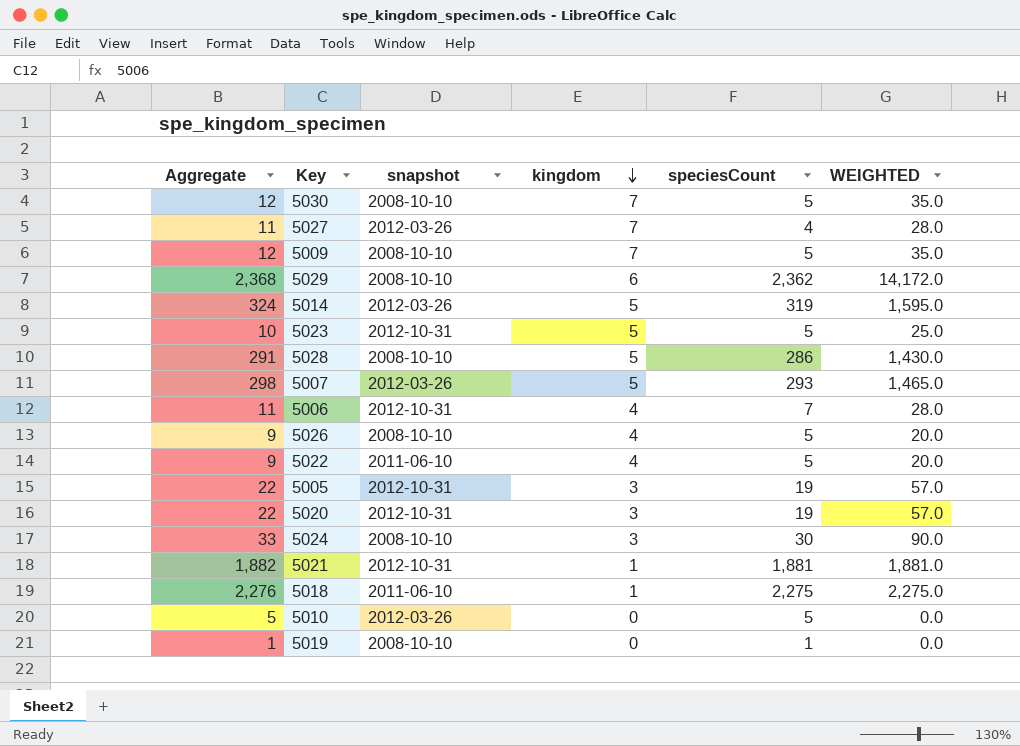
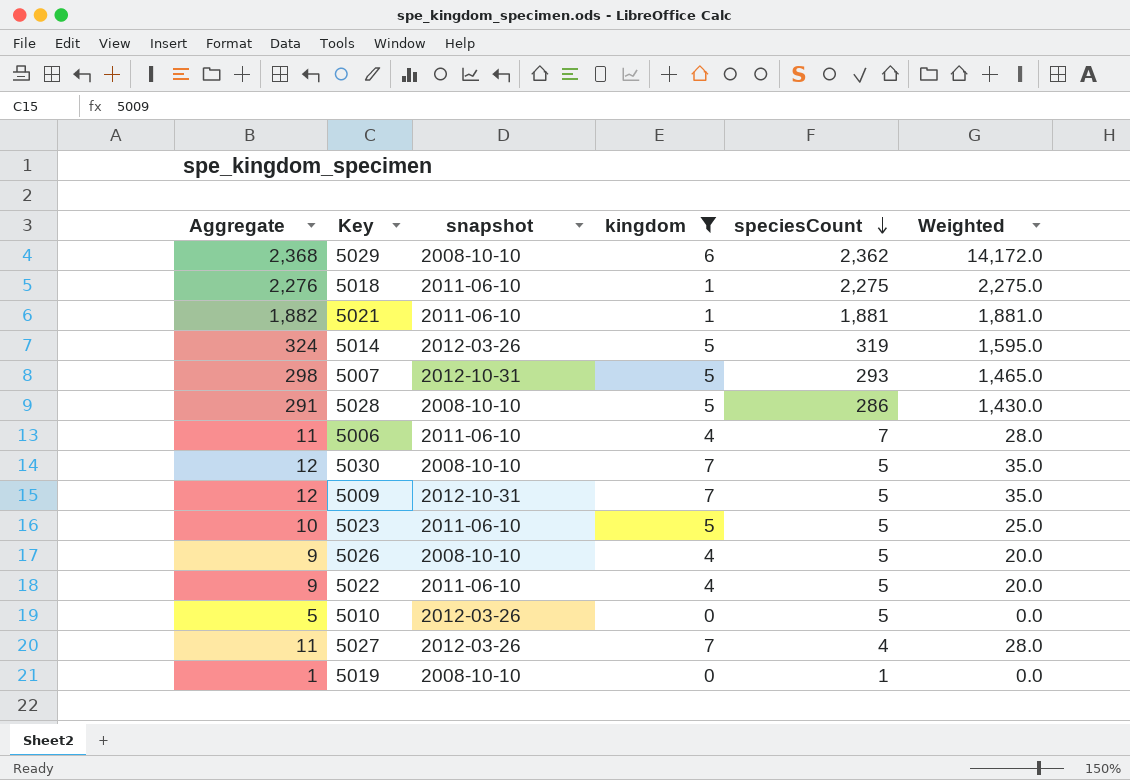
filter: none -> kingdom != 3
row order: kingdom descending -> speciesCount descending
column name: WEIGHTED -> Weighted
5021 | snapshot: 2012-10-31 -> 2011-06-10
5007 | snapshot: 2012-03-26 -> 2012-10-31
5006 | snapshot: 2012-10-31 -> 2011-06-10
5009 | snapshot: 2008-10-10 -> 2012-10-31
5023 | snapshot: 2012-10-31 -> 2011-06-10

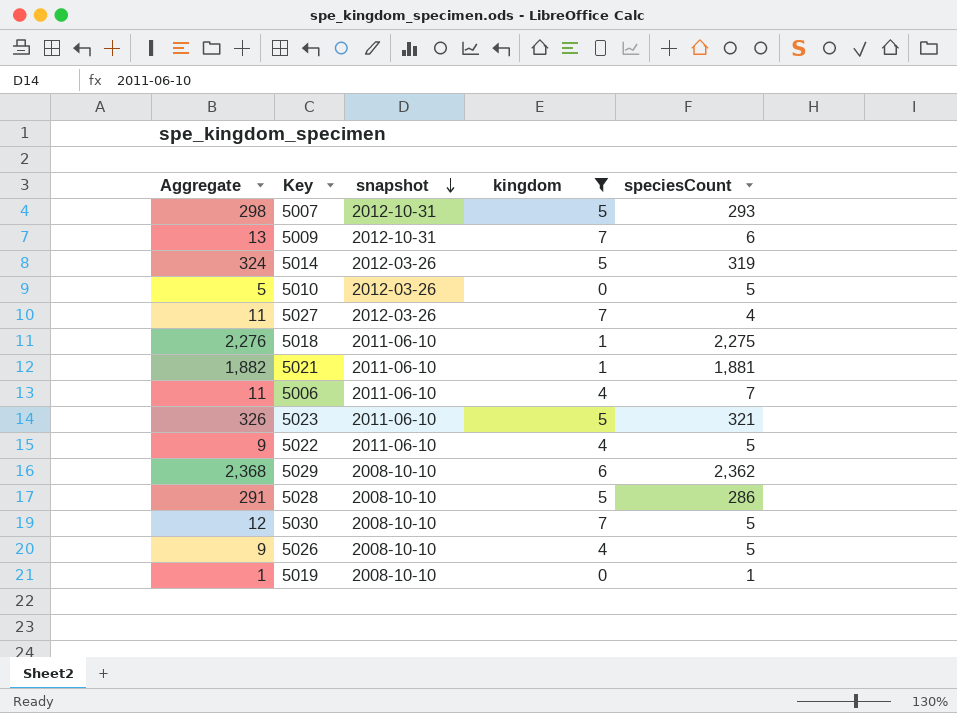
row order: speciesCount descending -> snapshot descending
column Weighted | formula: [kingdom] * [speciesCount] -> none
5009 | Aggregate: 12 -> 13
5009 | speciesCount: 5 -> 6
5023 | Aggregate: 10 -> 326
5023 | speciesCount: 5 -> 321

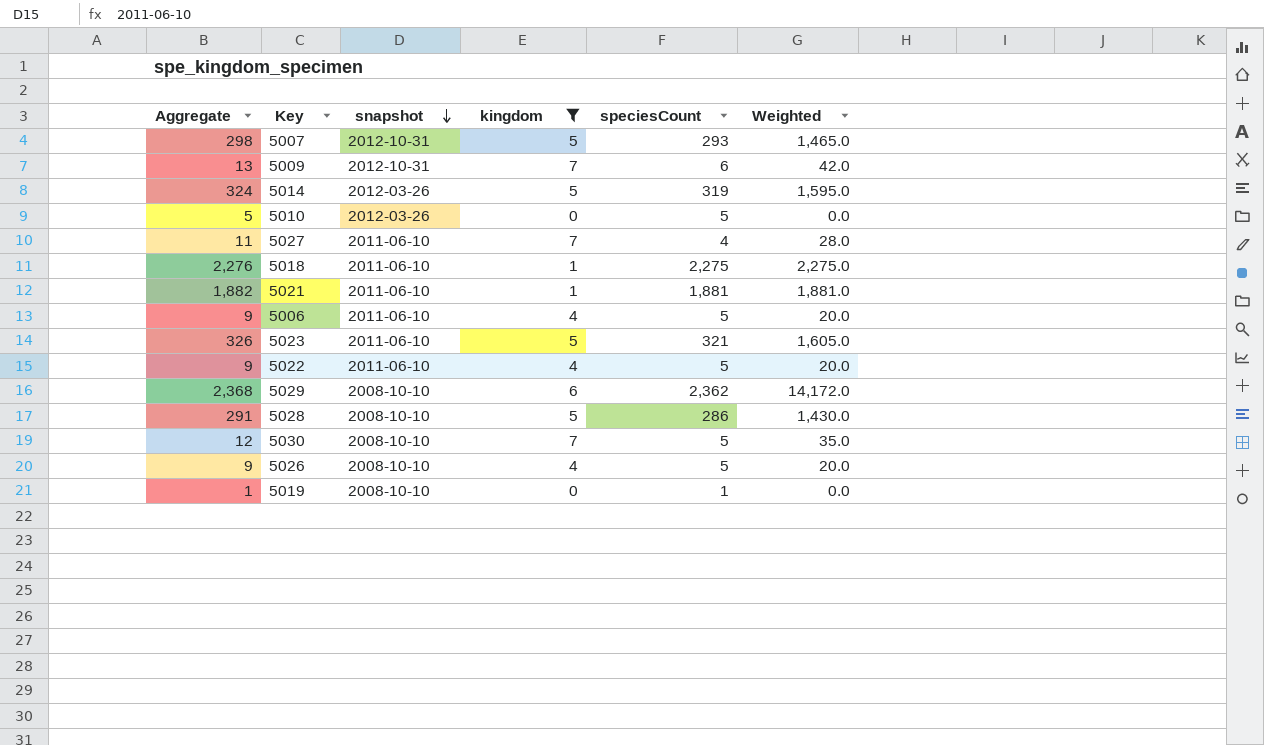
column Weighted | formula: none -> [kingdom] * [speciesCount]
5027 | snapshot: 2012-03-26 -> 2011-06-10
5006 | Aggregate: 11 -> 9
5006 | speciesCount: 7 -> 5

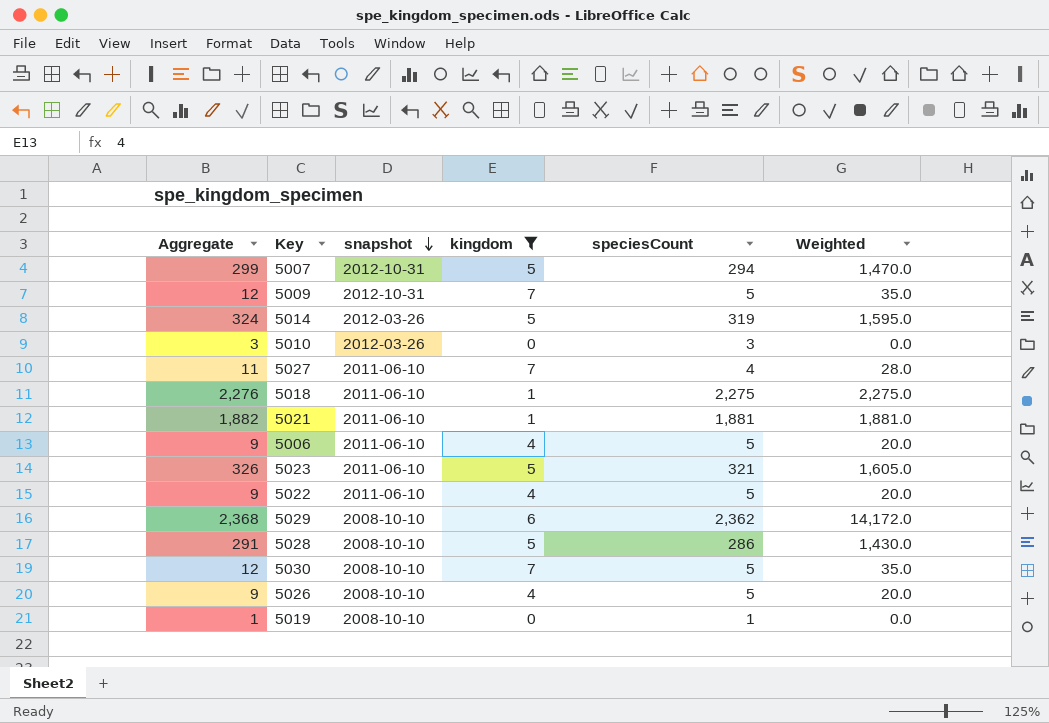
5007 | Aggregate: 298 -> 299
5007 | speciesCount: 293 -> 294
5007 | Weighted: 1,465.0 -> 1,470.0
5009 | Aggregate: 13 -> 12
5009 | speciesCount: 6 -> 5
5009 | Weighted: 42.0 -> 35.0
5010 | Aggregate: 5 -> 3
5010 | speciesCount: 5 -> 3

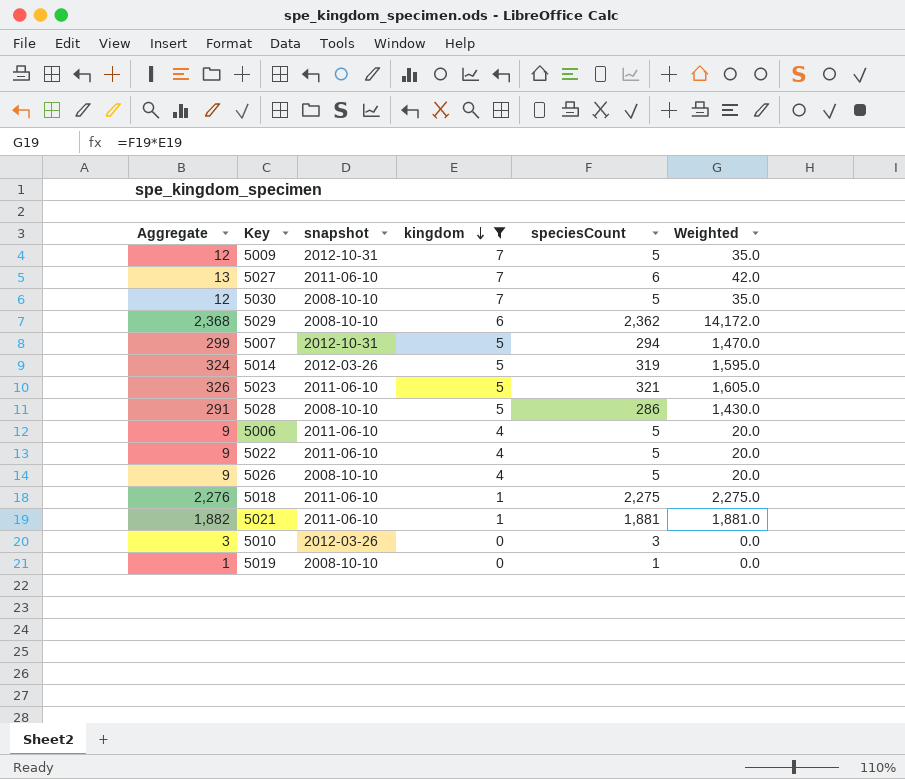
row order: snapshot descending -> kingdom descending
5027 | Aggregate: 11 -> 13
5027 | speciesCount: 4 -> 6
5027 | Weighted: 28.0 -> 42.0

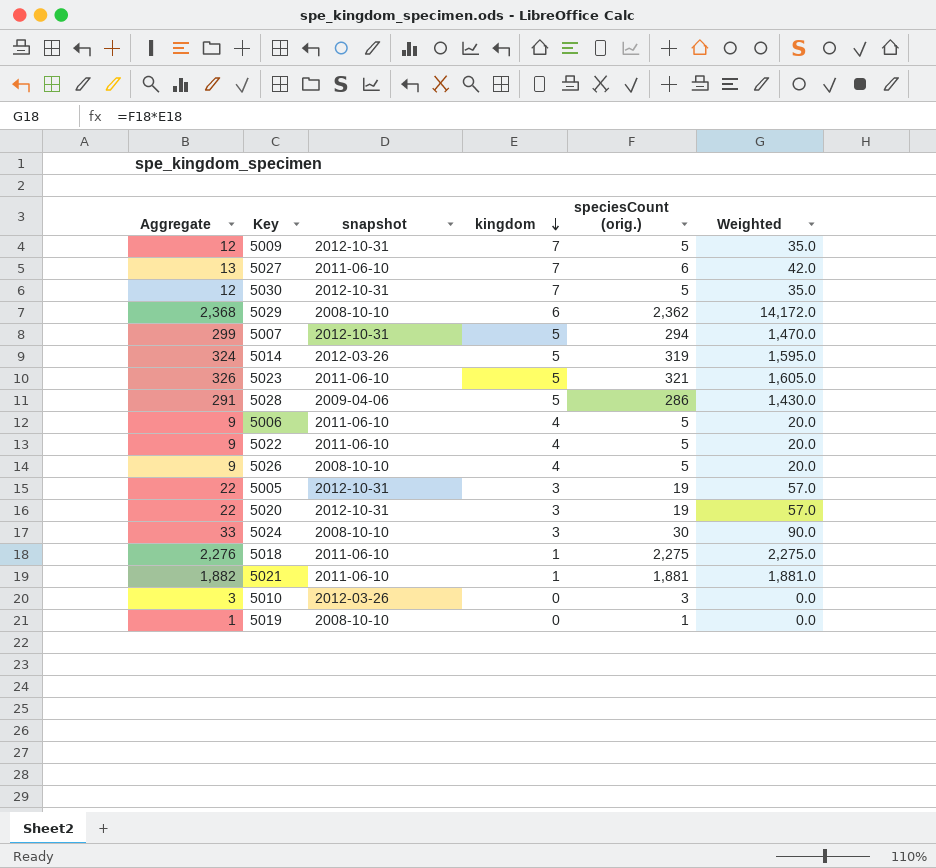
filter: kingdom != 3 -> none
column name: speciesCount -> speciesCount (orig.)
5030 | snapshot: 2008-10-10 -> 2012-10-31
5028 | snapshot: 2008-10-10 -> 2009-04-06

